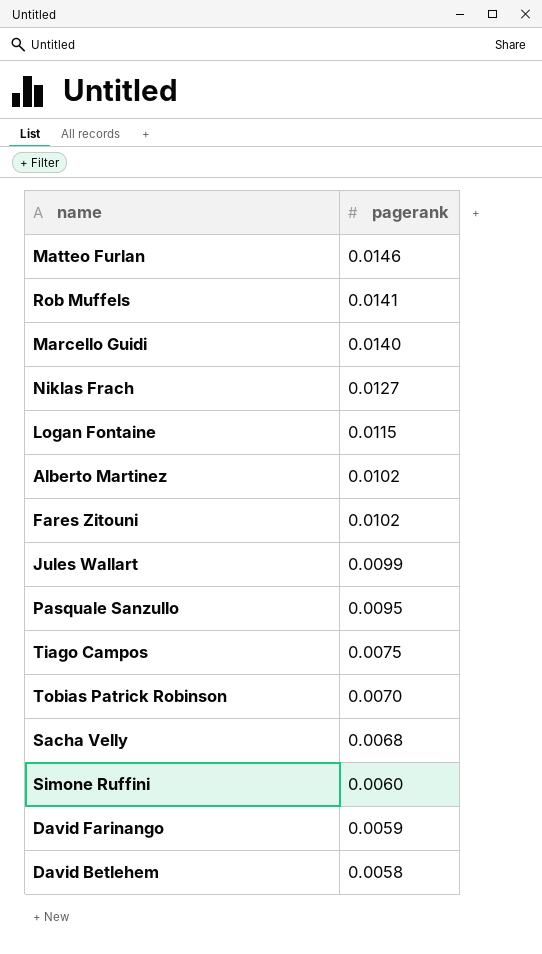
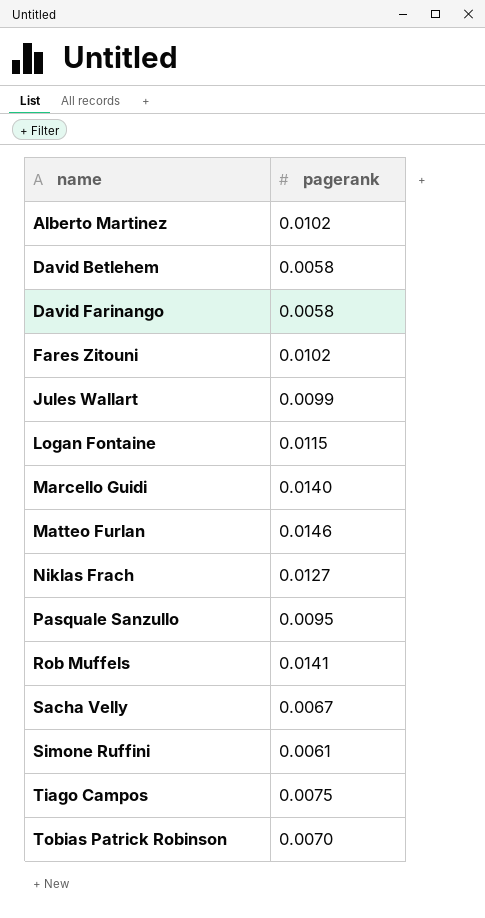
row order: pagerank descending -> name ascending
David Farinango | pagerank: 0.0059 -> 0.0058
Sacha Velly | pagerank: 0.0068 -> 0.0067
Simone Ruffini | pagerank: 0.0060 -> 0.0061

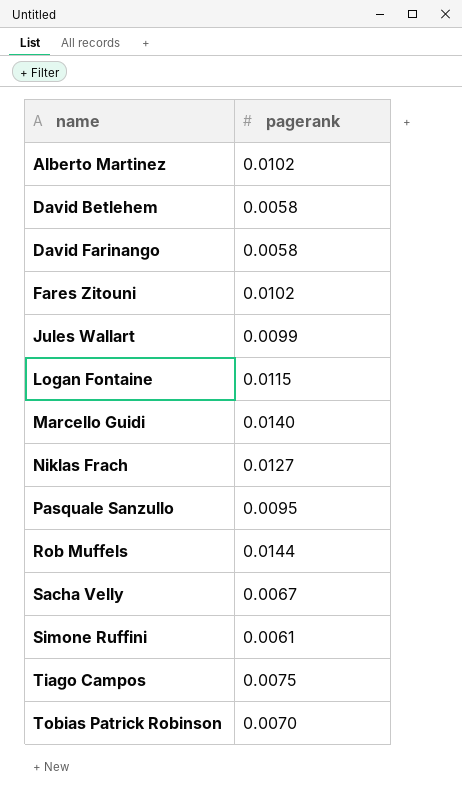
row Matteo Furlan: 0.0146 -> none
Rob Muffels | pagerank: 0.0141 -> 0.0144

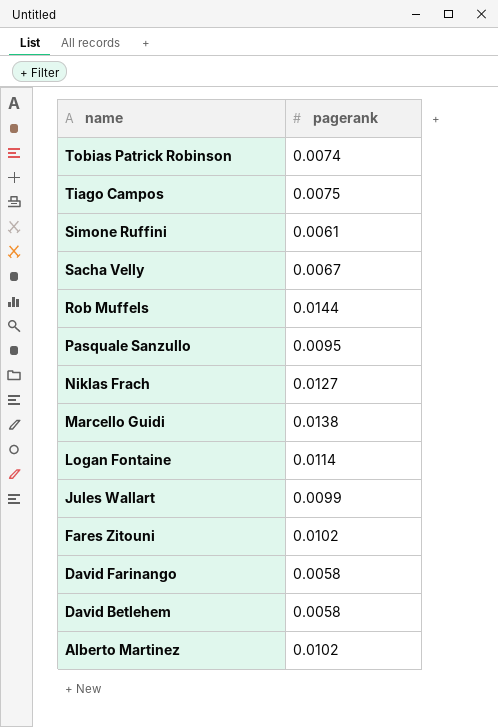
row order: name ascending -> name descending
Tobias Patrick Robinson | pagerank: 0.0070 -> 0.0074
Marcello Guidi | pagerank: 0.0140 -> 0.0138
Logan Fontaine | pagerank: 0.0115 -> 0.0114

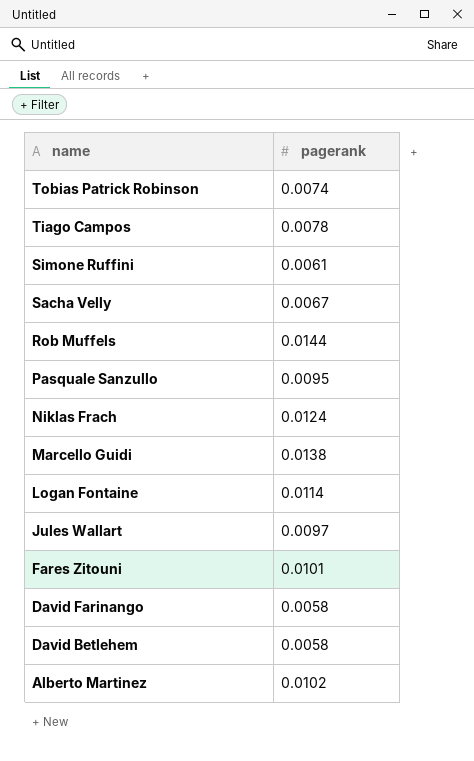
Tiago Campos | pagerank: 0.0075 -> 0.0078
Niklas Frach | pagerank: 0.0127 -> 0.0124
Jules Wallart | pagerank: 0.0099 -> 0.0097
Fares Zitouni | pagerank: 0.0102 -> 0.0101

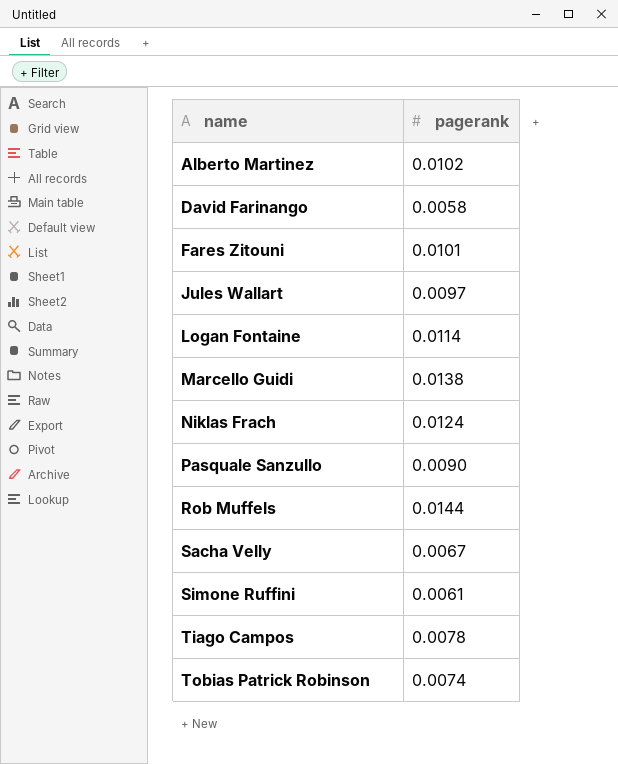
row order: name descending -> name ascending
row David Betlehem: 0.0058 -> none
Pasquale Sanzullo | pagerank: 0.0095 -> 0.0090

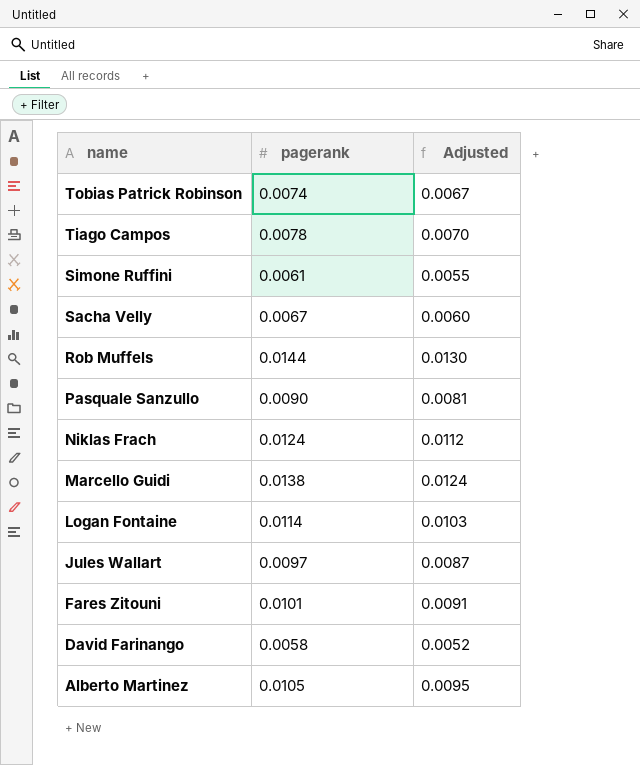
row order: name ascending -> name descending
column Adjusted | formula: none -> [pagerank] * 0.9
Alberto Martinez | pagerank: 0.0102 -> 0.0105

